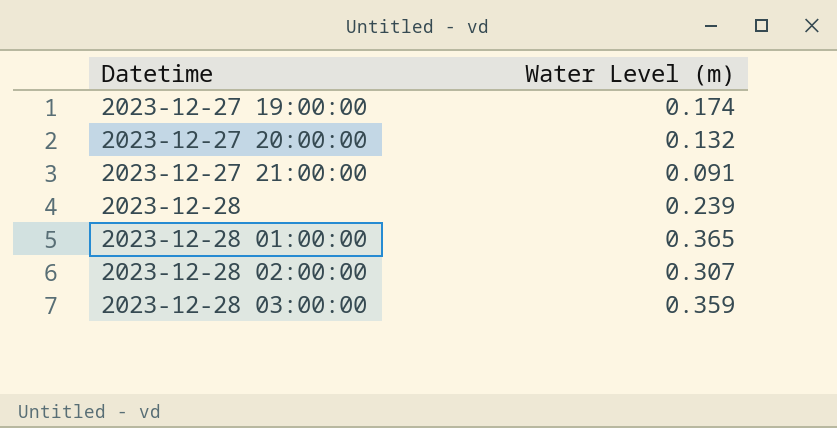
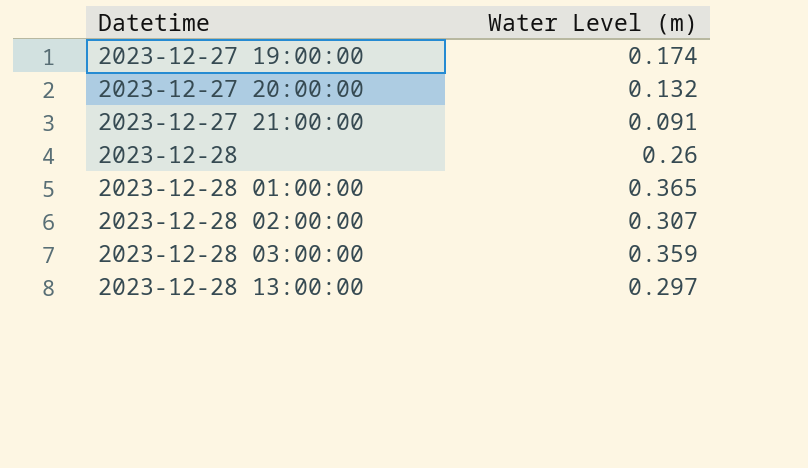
2023-12-28 | Water Level (m): 0.239 -> 0.26
row 2023-12-28 13:00:00: none -> 0.297

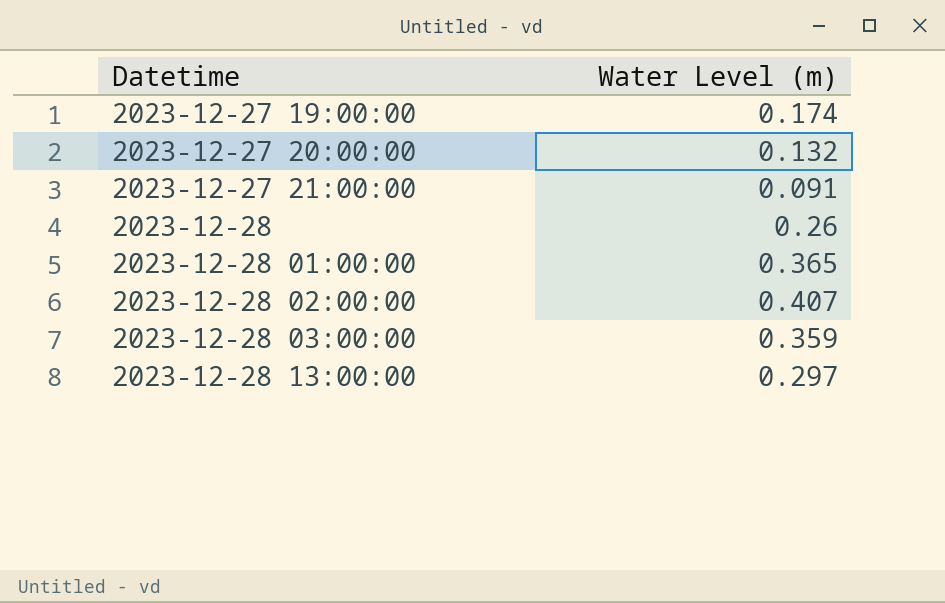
2023-12-28 02:00:00 | Water Level (m): 0.307 -> 0.407

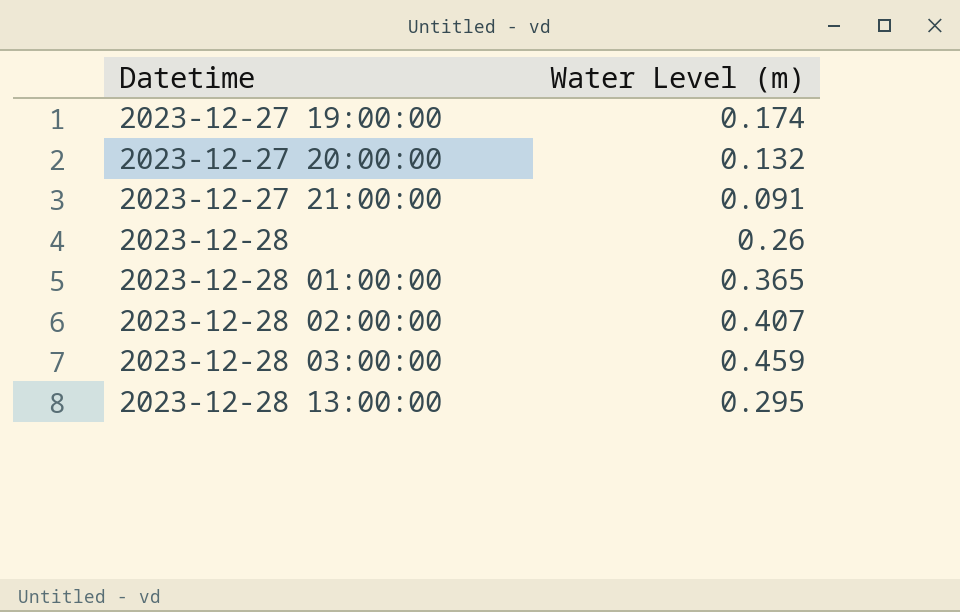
2023-12-28 03:00:00 | Water Level (m): 0.359 -> 0.459
2023-12-28 13:00:00 | Water Level (m): 0.297 -> 0.295

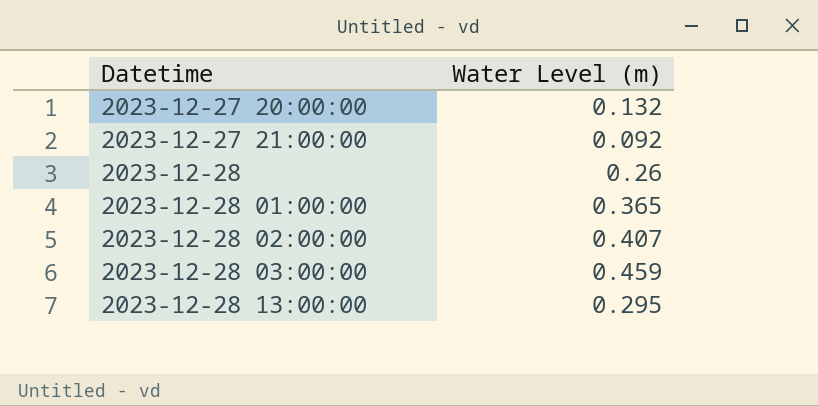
row 2023-12-27 19:00:00: 0.174 -> none
2023-12-27 21:00:00 | Water Level (m): 0.091 -> 0.092

